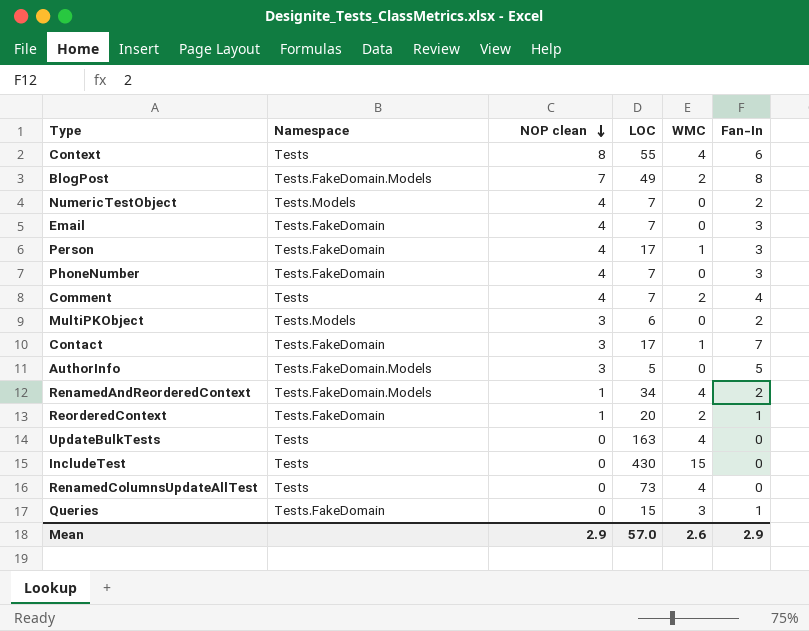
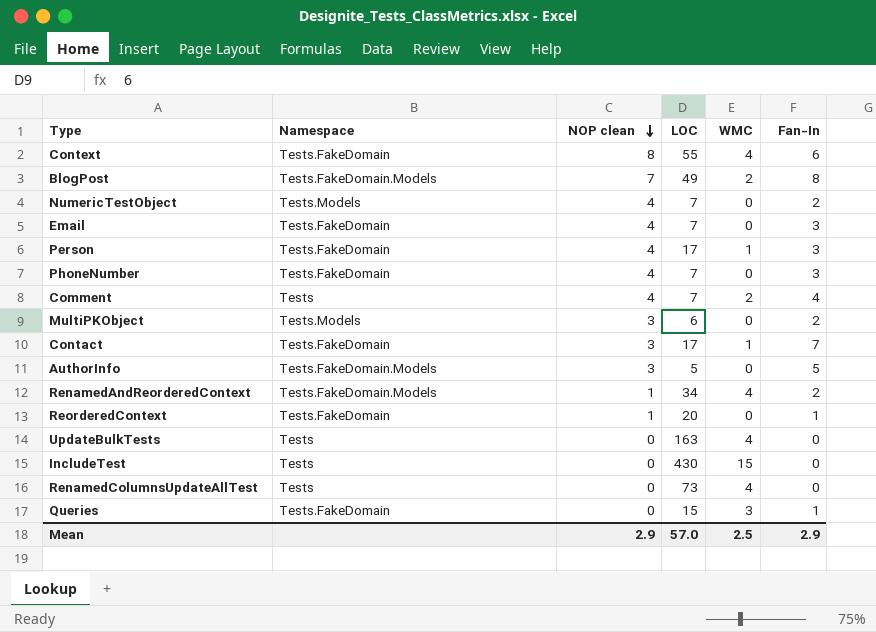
Context | Namespace: Tests -> Tests.FakeDomain
ReorderedContext | WMC: 2 -> 0
Mean | WMC: 2.6 -> 2.5

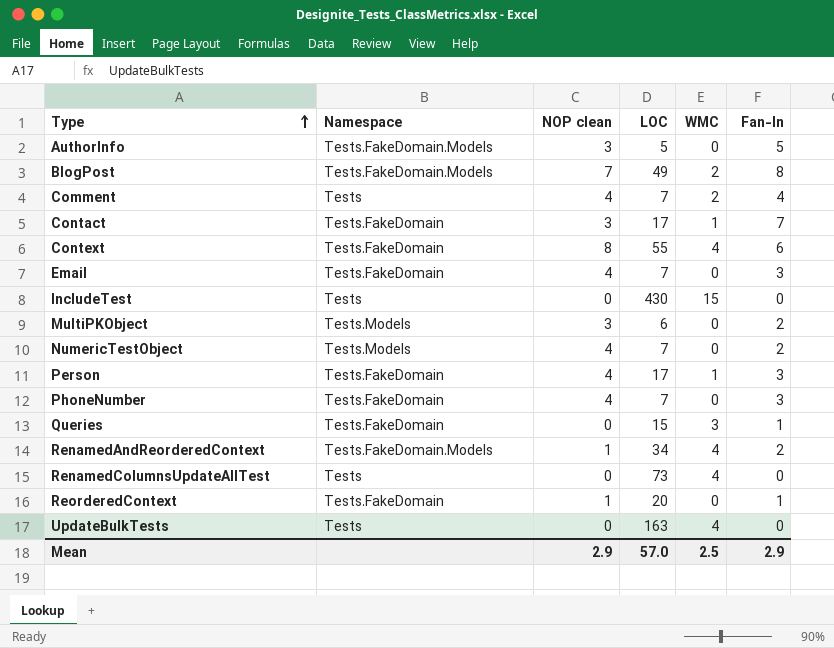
row order: NOP clean descending -> Type ascending

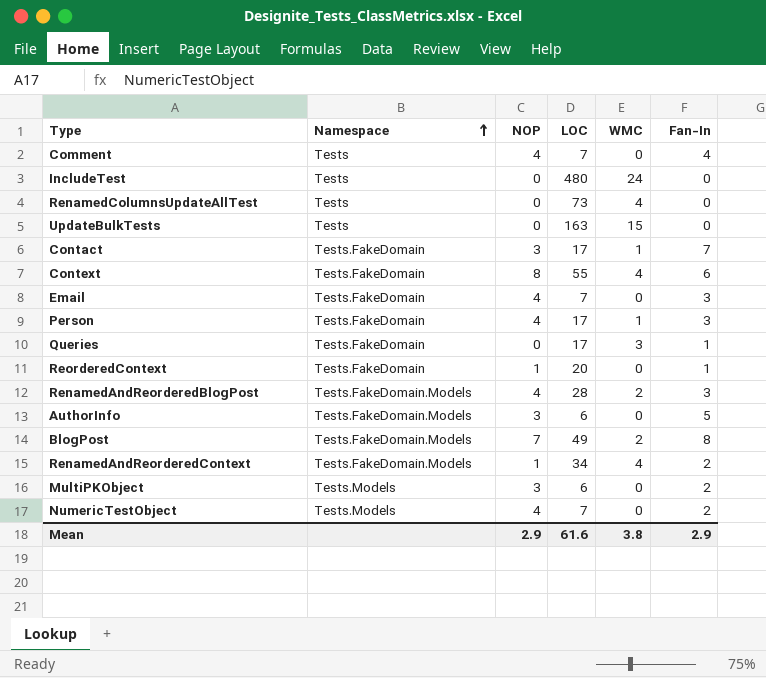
row order: Type ascending -> Namespace ascending
column name: NOP clean -> NOP
row PhoneNumber: Tests.FakeDomain | 4 | 7 | 0 | 3 -> none
Comment | WMC: 2 -> 0
IncludeTest | LOC: 430 -> 480
IncludeTest | WMC: 15 -> 24
UpdateBulkTests | WMC: 4 -> 15
Queries | LOC: 15 -> 17
row RenamedAndReorderedBlogPost: none -> Tests.FakeDomain.Models | 4 | 28 | 2 | 3
AuthorInfo | LOC: 5 -> 6
Mean | LOC: 57.0 -> 61.6
Mean | WMC: 2.5 -> 3.8

